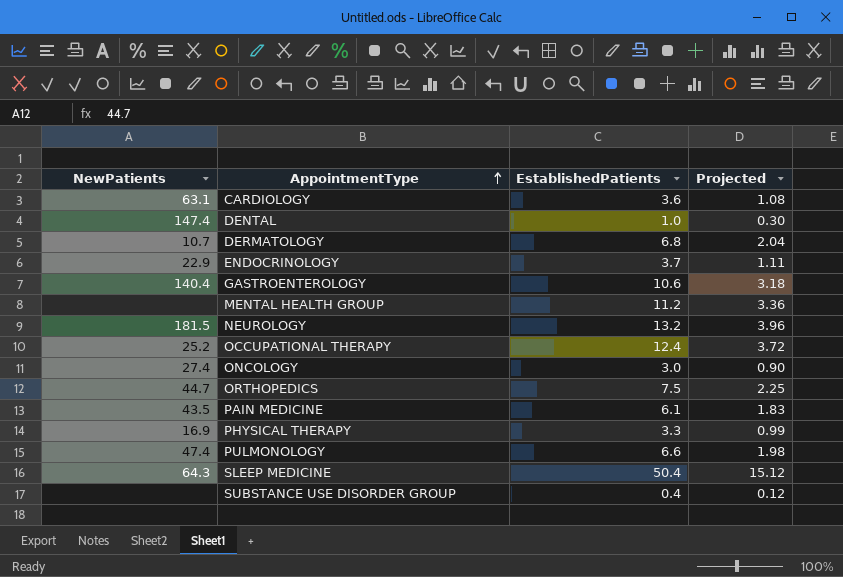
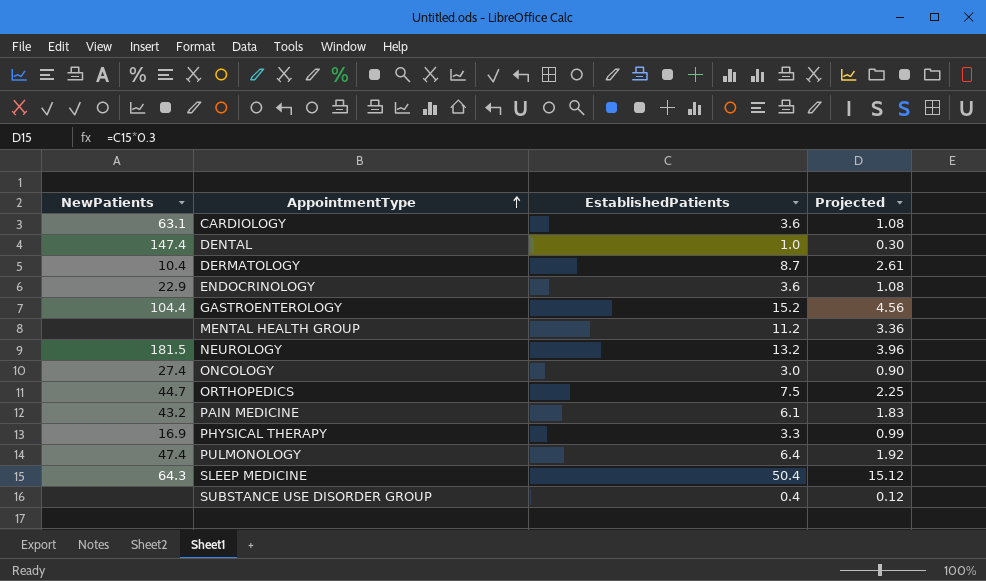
row OCCUPATIONAL THERAPY: 25.2 | 12.4 | 3.72 -> none
DERMATOLOGY | NewPatients: 10.7 -> 10.4
DERMATOLOGY | EstablishedPatients: 6.8 -> 8.7
DERMATOLOGY | Projected: 2.04 -> 2.61
ENDOCRINOLOGY | EstablishedPatients: 3.7 -> 3.6
ENDOCRINOLOGY | Projected: 1.11 -> 1.08
GASTROENTEROLOGY | NewPatients: 140.4 -> 104.4
GASTROENTEROLOGY | EstablishedPatients: 10.6 -> 15.2
GASTROENTEROLOGY | Projected: 3.18 -> 4.56
PAIN MEDICINE | NewPatients: 43.5 -> 43.2
PULMONOLOGY | EstablishedPatients: 6.6 -> 6.4
PULMONOLOGY | Projected: 1.98 -> 1.92

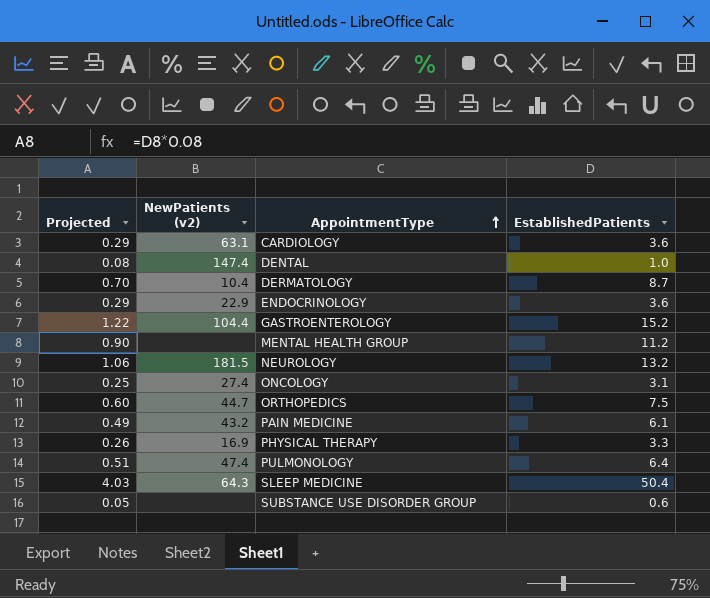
column Projected | formula: [EstablishedPatients] * 0.3 -> [EstablishedPatients] * 0.08
column Projected | position: 4 -> 1
column name: NewPatients -> NewPatients (v2)
ONCOLOGY | EstablishedPatients: 3.0 -> 3.1
SUBSTANCE USE DISORDER GROUP | EstablishedPatients: 0.4 -> 0.6

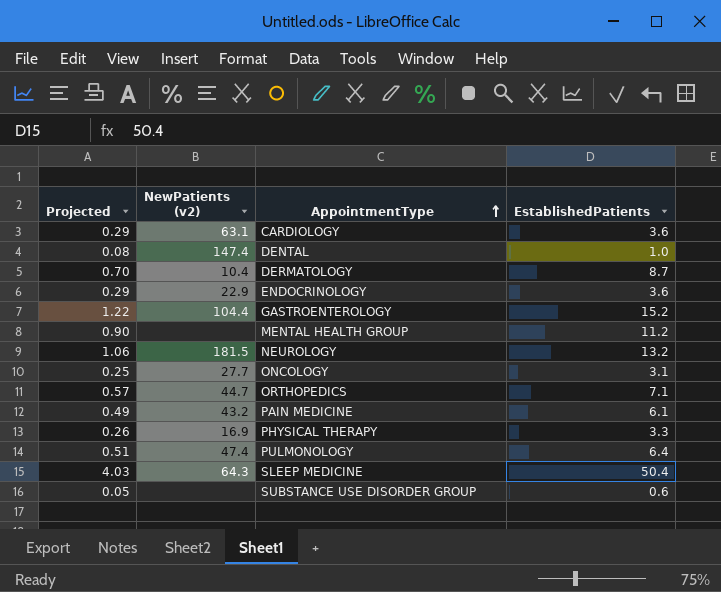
ONCOLOGY | NewPatients (v2): 27.4 -> 27.7
ORTHOPEDICS | Projected: 0.60 -> 0.57
ORTHOPEDICS | EstablishedPatients: 7.5 -> 7.1

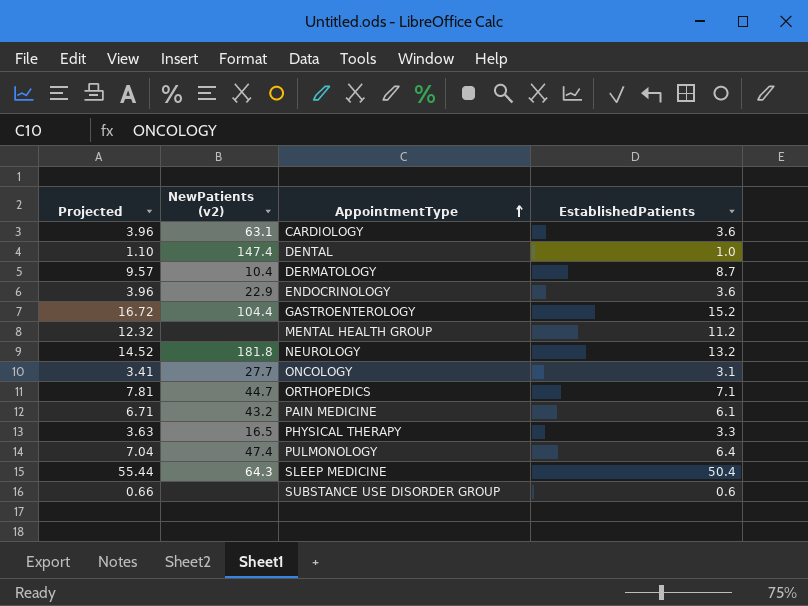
column Projected | formula: [EstablishedPatients] * 0.08 -> [EstablishedPatients] * 1.1
NEUROLOGY | NewPatients (v2): 181.5 -> 181.8
PHYSICAL THERAPY | NewPatients (v2): 16.9 -> 16.5

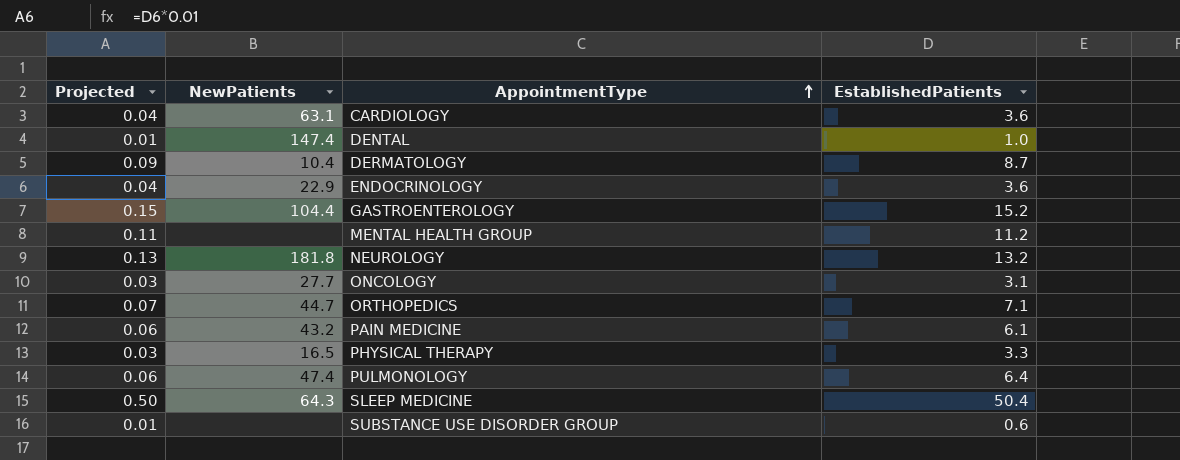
column Projected | formula: [EstablishedPatients] * 1.1 -> [EstablishedPatients] * 0.01
column name: NewPatients (v2) -> NewPatients

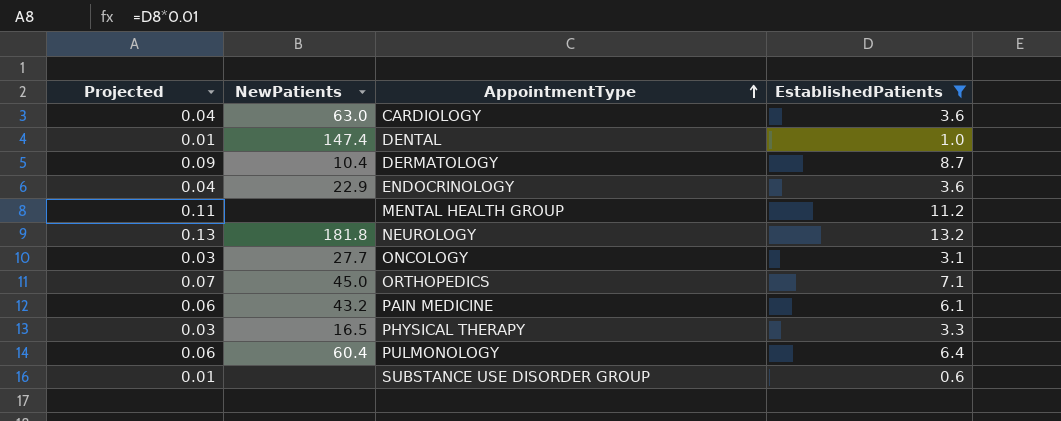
filter: none -> EstablishedPatients <= 13.2
CARDIOLOGY | NewPatients: 63.1 -> 63.0
ORTHOPEDICS | NewPatients: 44.7 -> 45.0
PULMONOLOGY | NewPatients: 47.4 -> 60.4

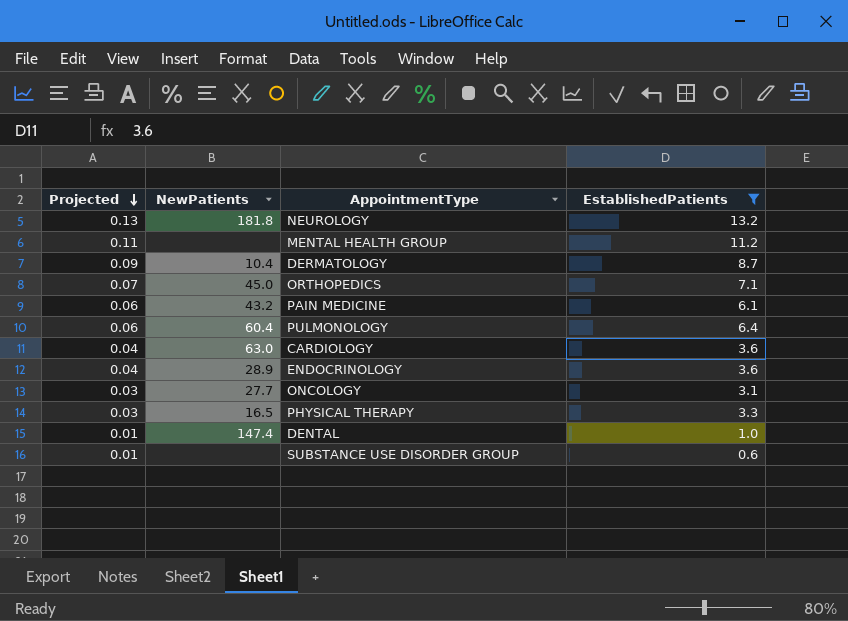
row order: AppointmentType ascending -> Projected descending
ENDOCRINOLOGY | NewPatients: 22.9 -> 28.9

